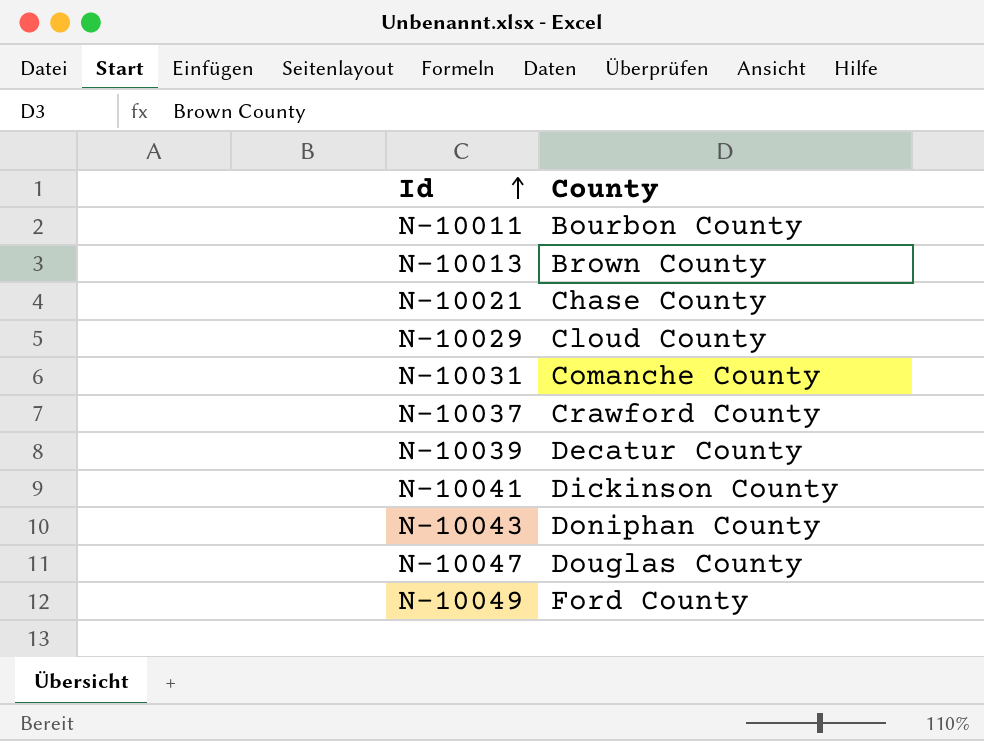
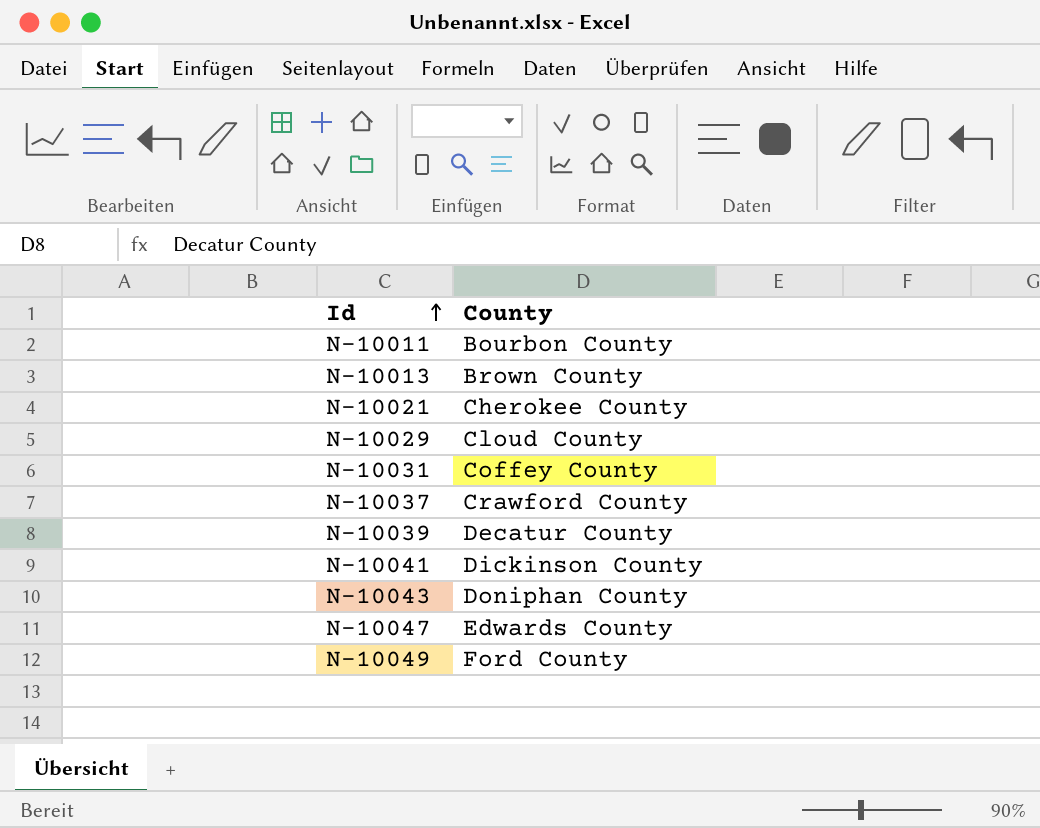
N-10021 | County: Chase County -> Cherokee County
N-10031 | County: Comanche County -> Coffey County
N-10047 | County: Douglas County -> Edwards County

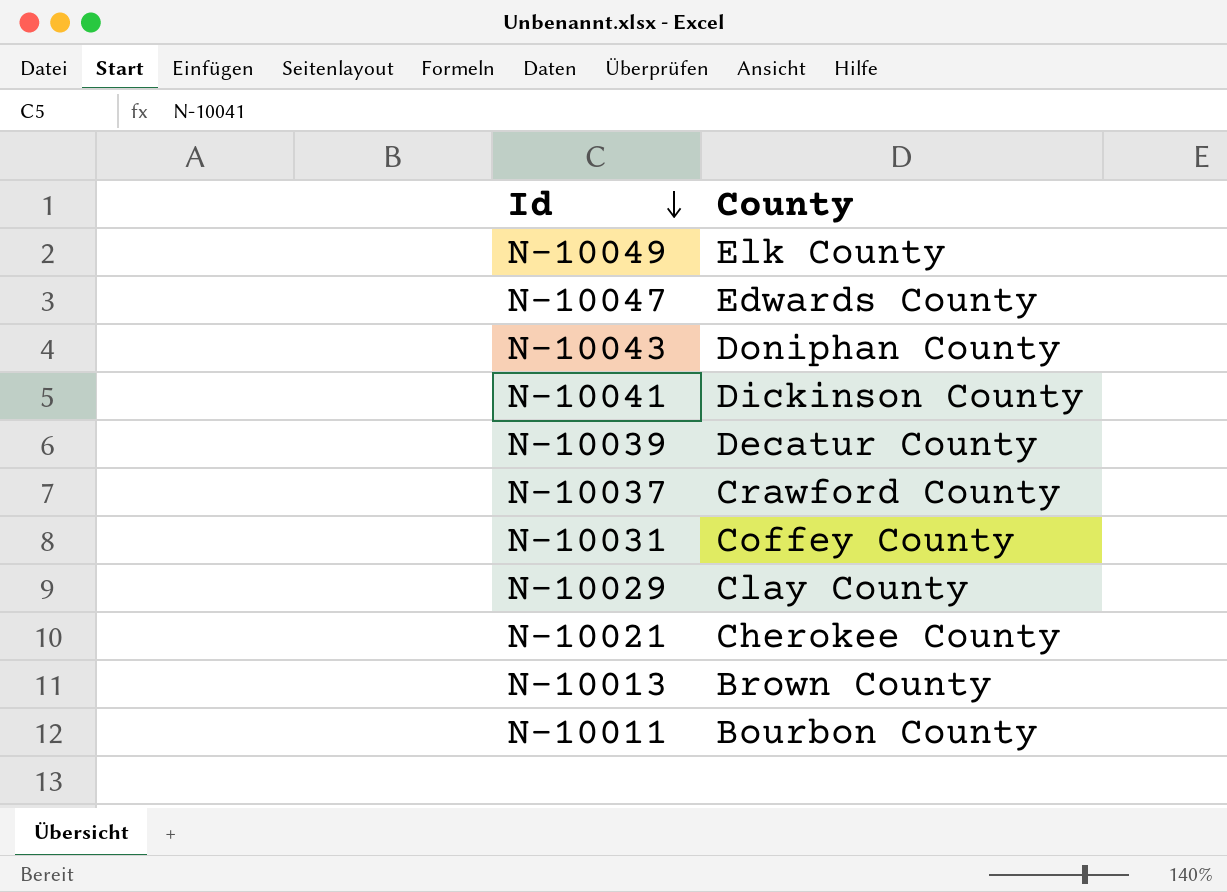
row order: Id ascending -> Id descending
N-10049 | County: Ford County -> Elk County
N-10029 | County: Cloud County -> Clay County

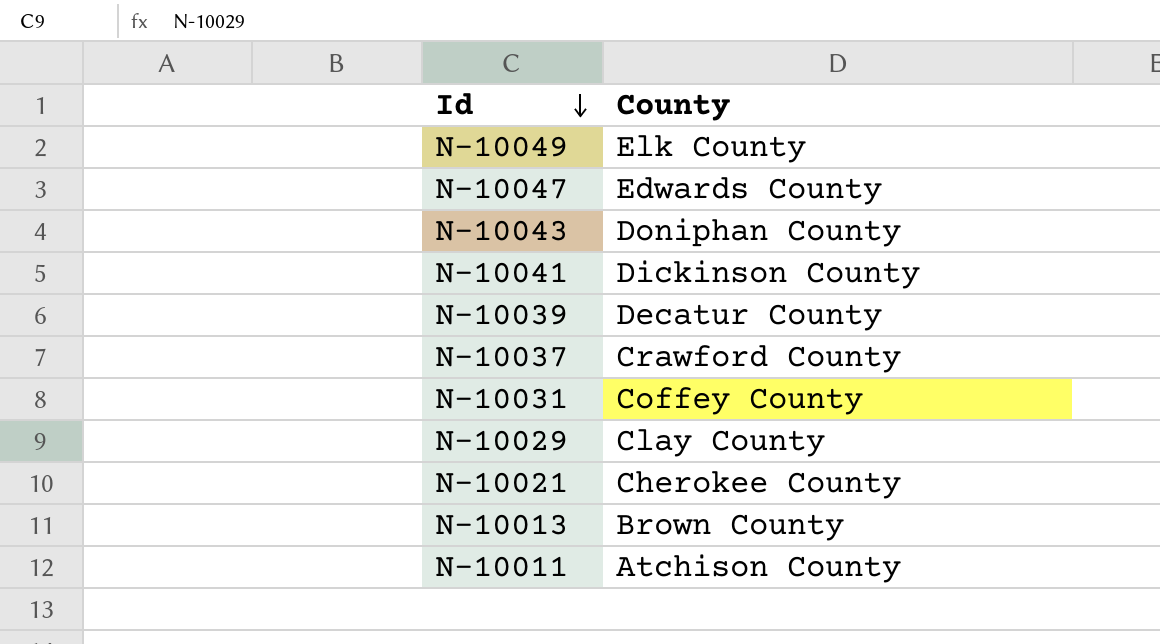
N-10011 | County: Bourbon County -> Atchison County

